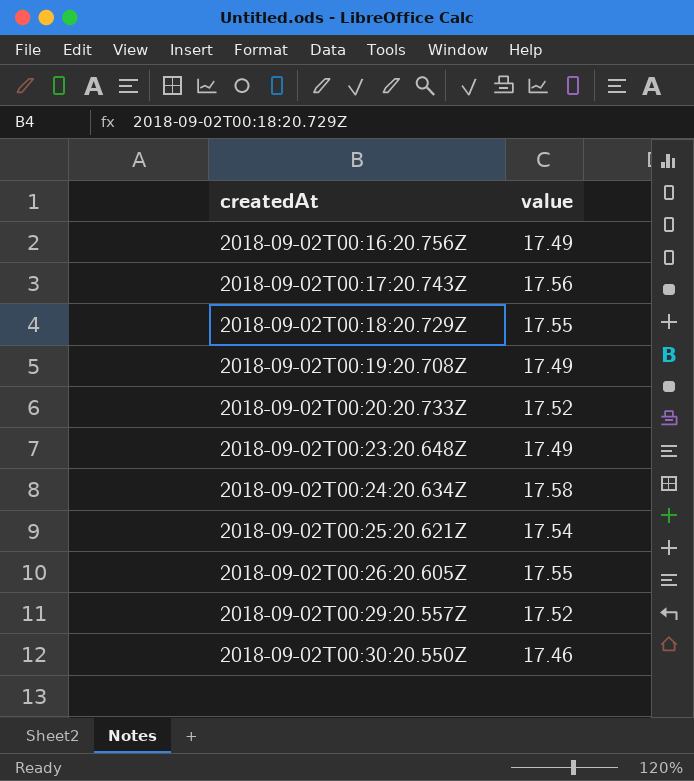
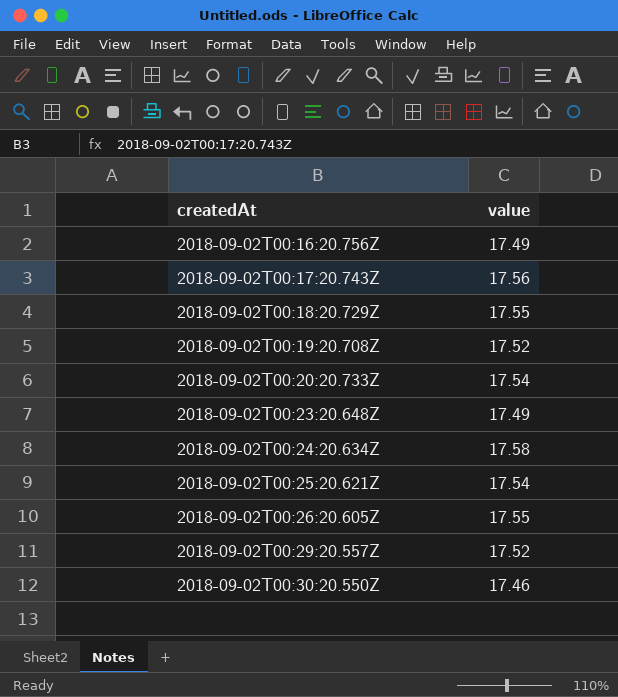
2018-09-02T00:19:20.708Z | value: 17.49 -> 17.52
2018-09-02T00:20:20.733Z | value: 17.52 -> 17.54

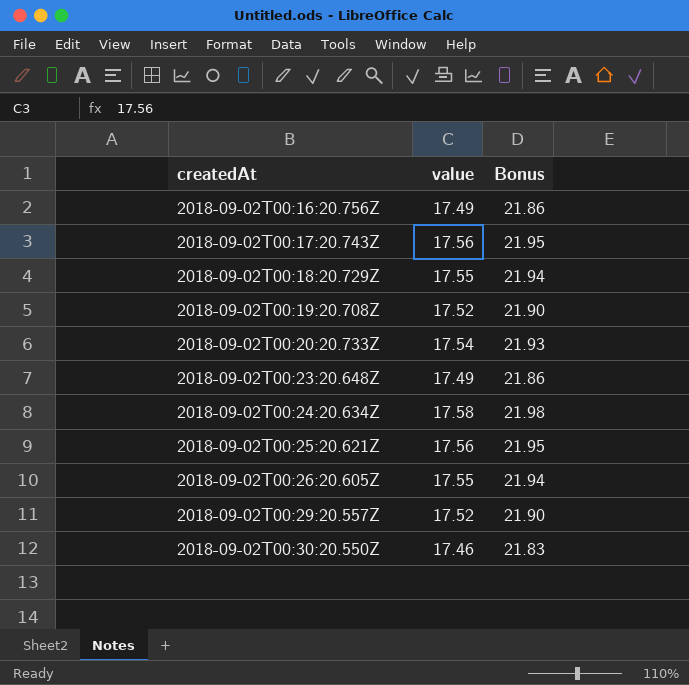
column Bonus | formula: none -> [value] * 1.25
2018-09-02T00:25:20.621Z | value: 17.54 -> 17.56

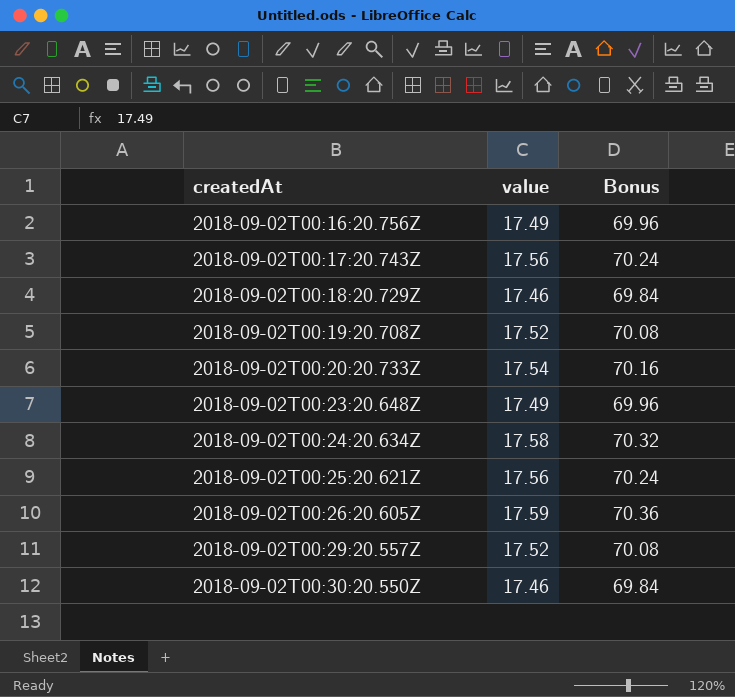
column Bonus | formula: [value] * 1.25 -> [value] * 4
2018-09-02T00:18:20.729Z | value: 17.55 -> 17.46
2018-09-02T00:26:20.605Z | value: 17.55 -> 17.59

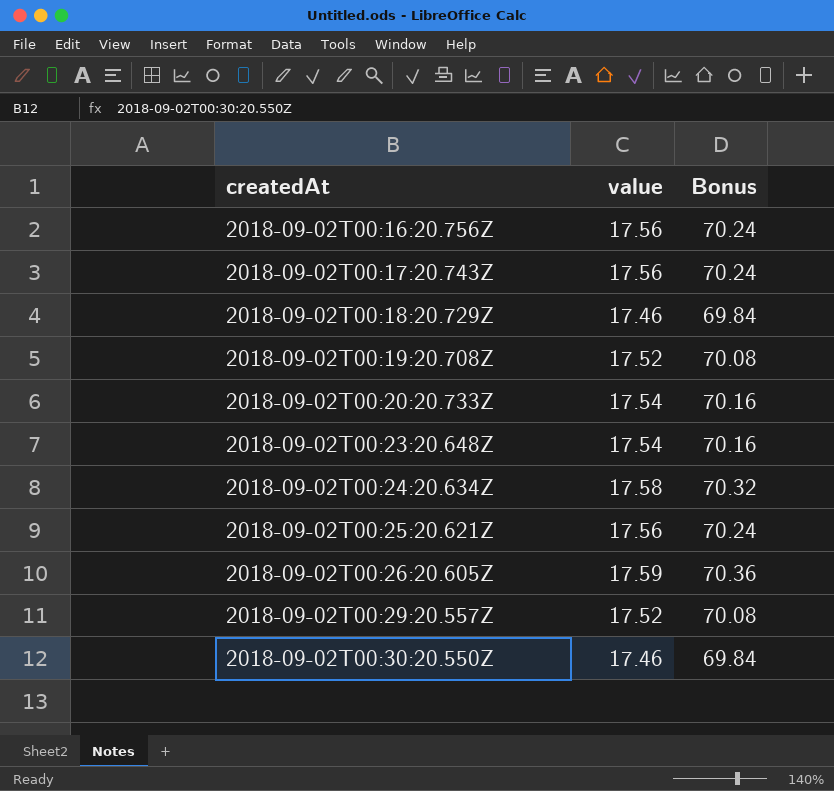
2018-09-02T00:16:20.756Z | value: 17.49 -> 17.56
2018-09-02T00:16:20.756Z | Bonus: 69.96 -> 70.24
2018-09-02T00:23:20.648Z | value: 17.49 -> 17.54
2018-09-02T00:23:20.648Z | Bonus: 69.96 -> 70.16

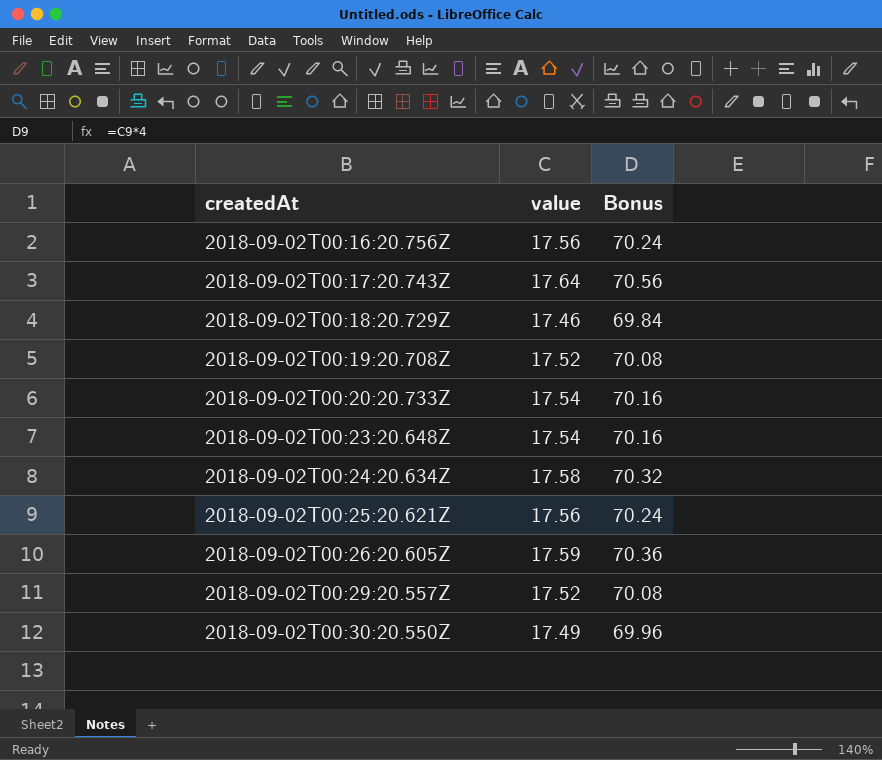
2018-09-02T00:17:20.743Z | value: 17.56 -> 17.64
2018-09-02T00:17:20.743Z | Bonus: 70.24 -> 70.56
2018-09-02T00:30:20.550Z | value: 17.46 -> 17.49
2018-09-02T00:30:20.550Z | Bonus: 69.84 -> 69.96

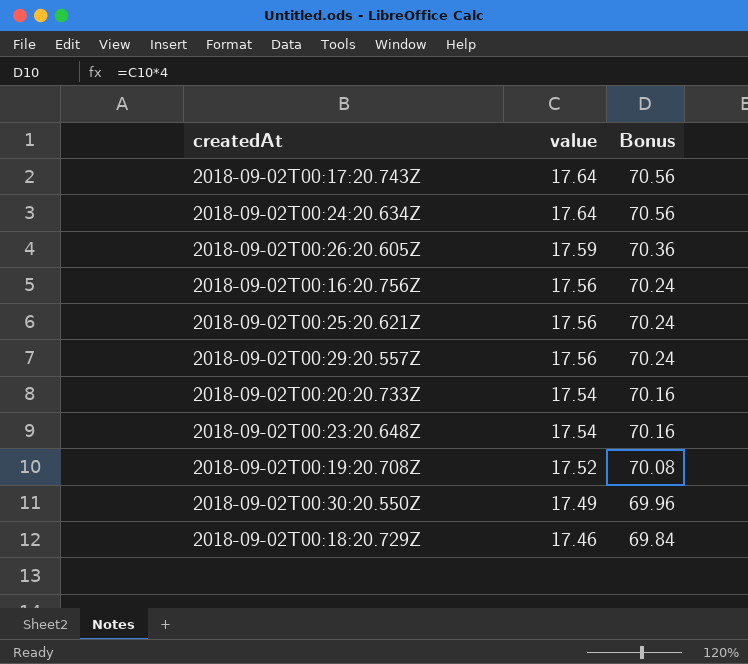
row order: createdAt ascending -> value descending
2018-09-02T00:24:20.634Z | value: 17.58 -> 17.64
2018-09-02T00:24:20.634Z | Bonus: 70.32 -> 70.56
2018-09-02T00:29:20.557Z | value: 17.52 -> 17.56
2018-09-02T00:29:20.557Z | Bonus: 70.08 -> 70.24

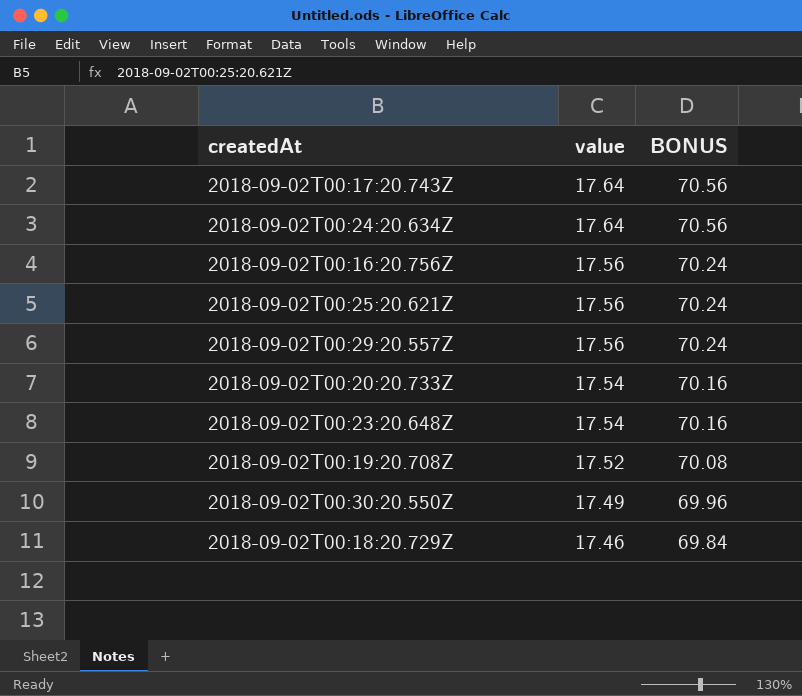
column name: Bonus -> BONUS
row 2018-09-02T00:26:20.605Z: 17.59 | 70.36 -> none

